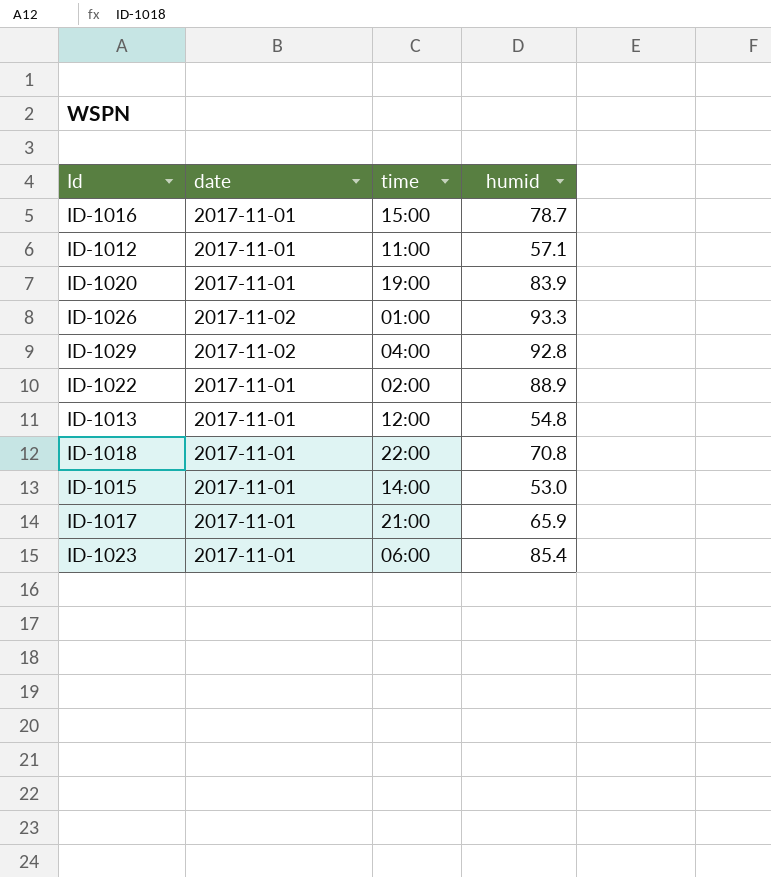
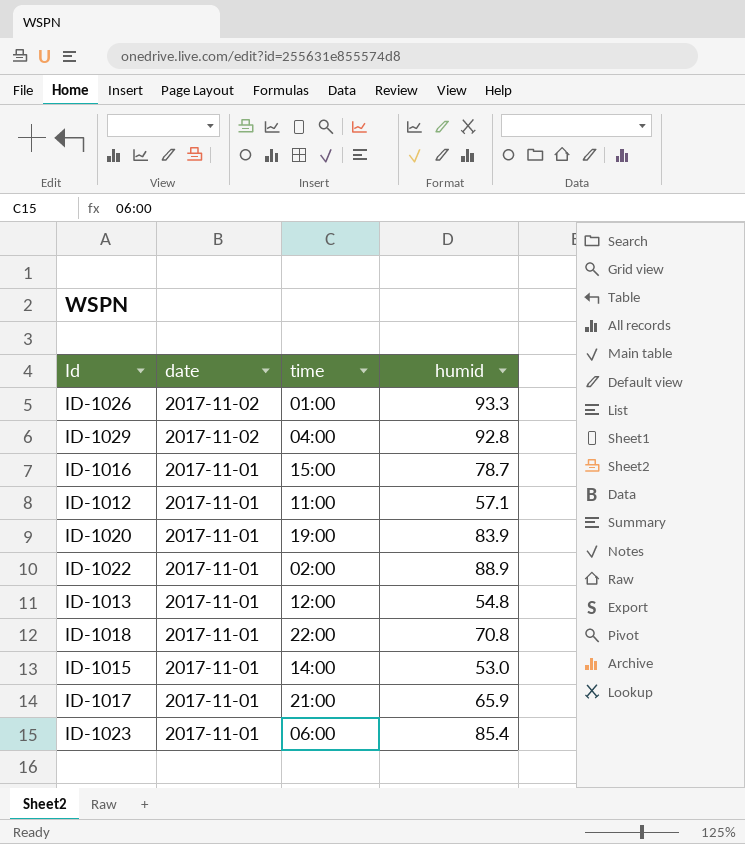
row order: none -> date descending

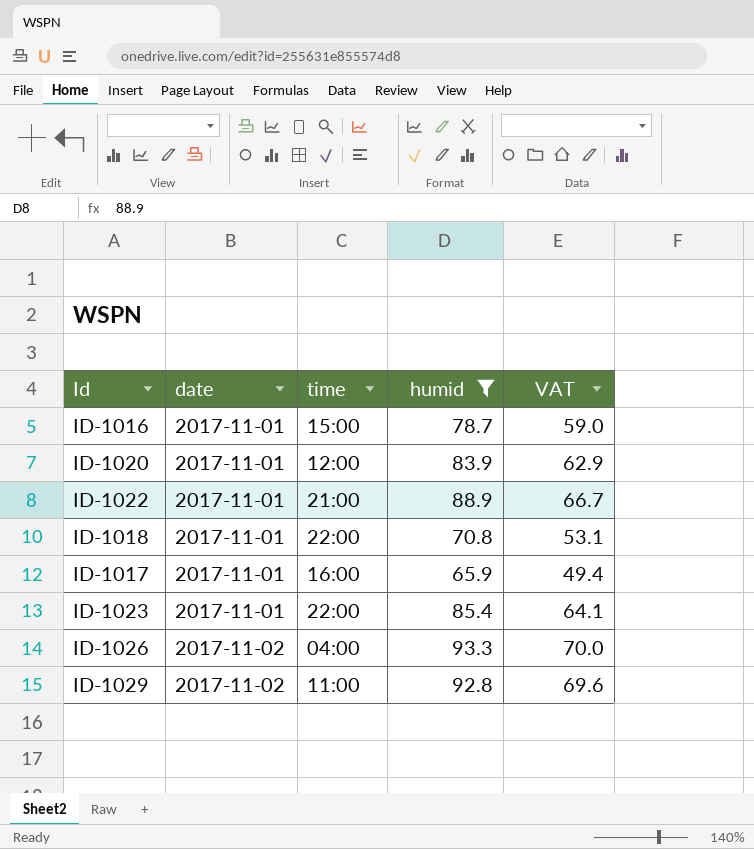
filter: none -> humid >= 65.9
row order: date descending -> date ascending
column VAT | formula: none -> [humid] * 0.75
ID-1020 | time: 19:00 -> 12:00
ID-1022 | time: 02:00 -> 21:00
ID-1017 | time: 21:00 -> 16:00
ID-1023 | time: 06:00 -> 22:00
ID-1026 | time: 01:00 -> 04:00
ID-1029 | time: 04:00 -> 11:00

